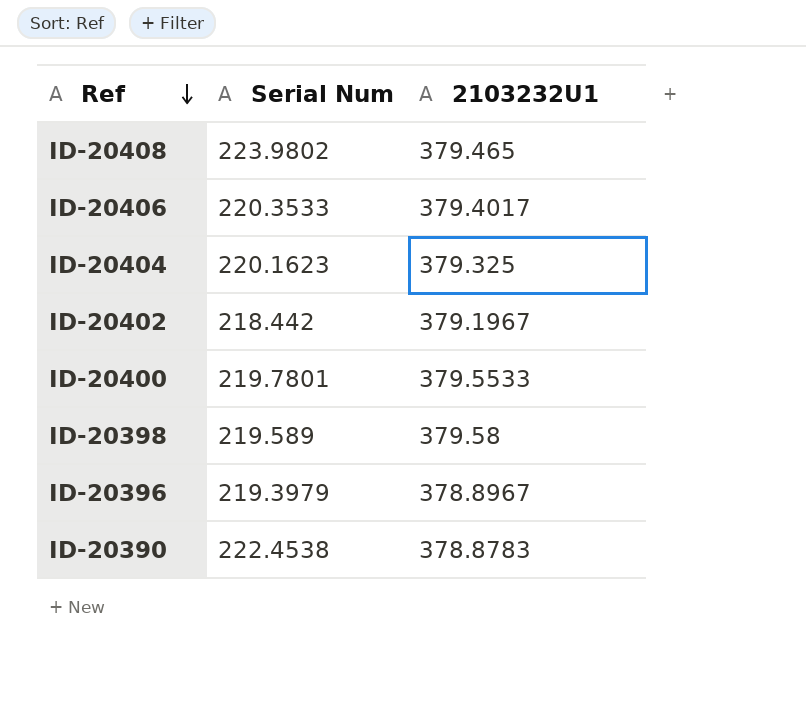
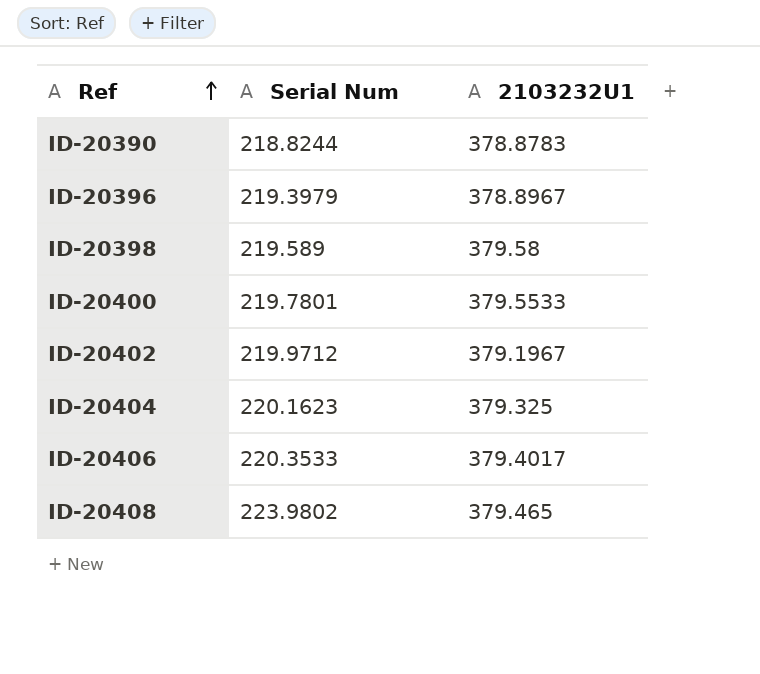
row order: Ref descending -> Ref ascending
ID-20390 | Serial Num: 222.4538 -> 218.8244
ID-20402 | Serial Num: 218.442 -> 219.9712

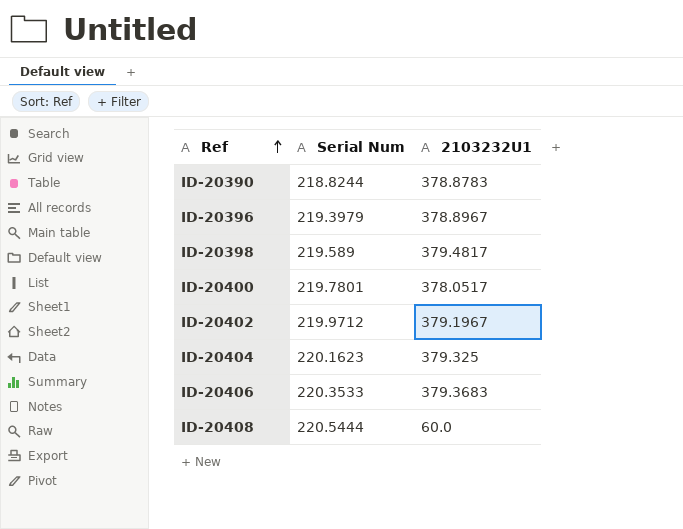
ID-20398 | 2103232U1: 379.58 -> 379.4817
ID-20400 | 2103232U1: 379.5533 -> 378.0517
ID-20406 | 2103232U1: 379.4017 -> 379.3683
ID-20408 | Serial Num: 223.9802 -> 220.5444
ID-20408 | 2103232U1: 379.465 -> 60.0

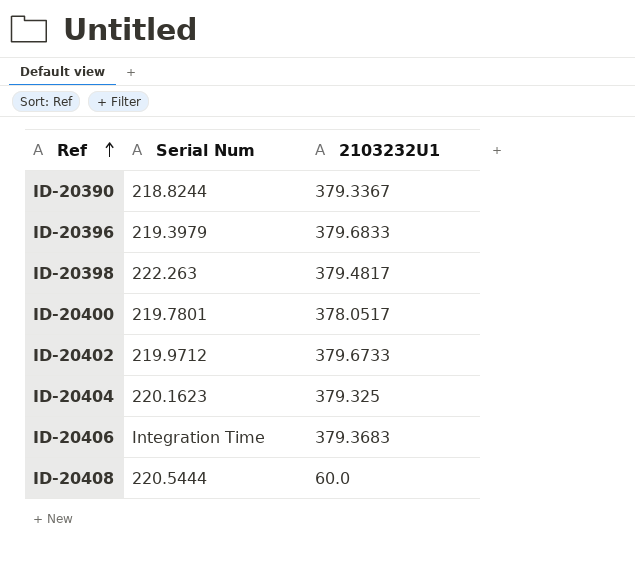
ID-20390 | 2103232U1: 378.8783 -> 379.3367
ID-20396 | 2103232U1: 378.8967 -> 379.6833
ID-20398 | Serial Num: 219.589 -> 222.263
ID-20402 | 2103232U1: 379.1967 -> 379.6733
ID-20406 | Serial Num: 220.3533 -> Integration Time

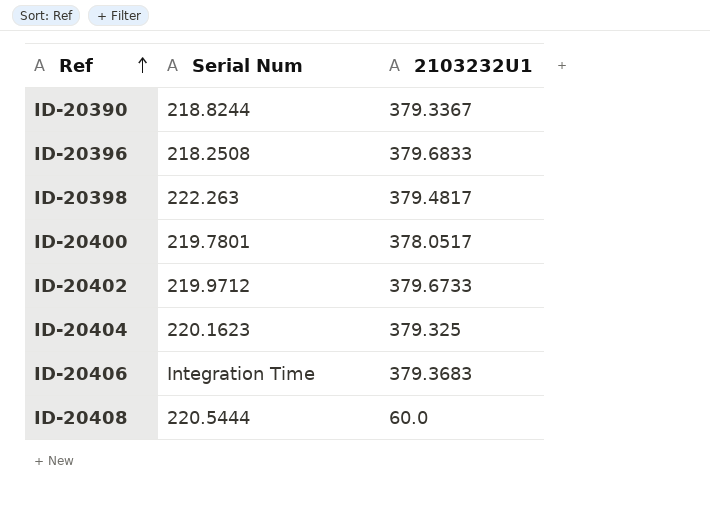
ID-20396 | Serial Num: 219.3979 -> 218.2508

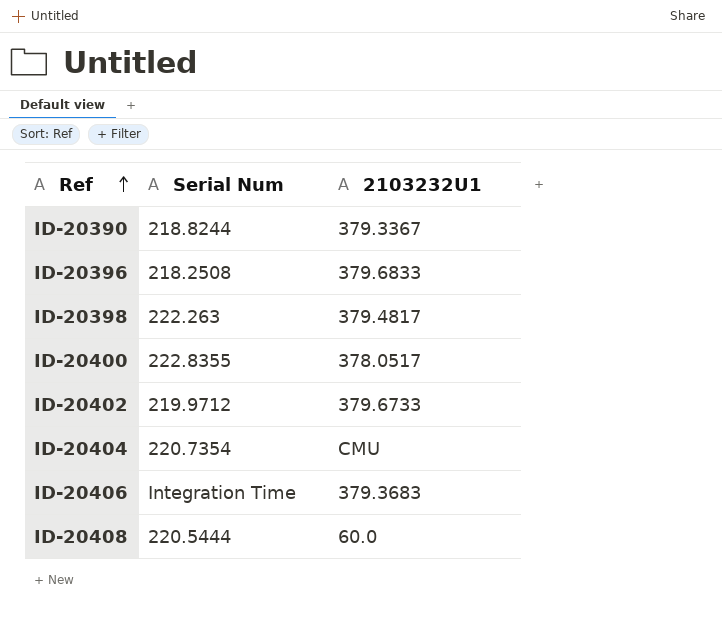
ID-20400 | Serial Num: 219.7801 -> 222.8355
ID-20404 | Serial Num: 220.1623 -> 220.7354
ID-20404 | 2103232U1: 379.325 -> CMU

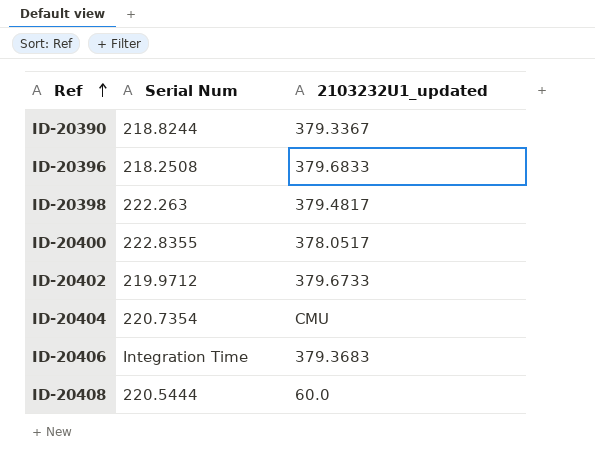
column name: 2103232U1 -> 2103232U1_updated

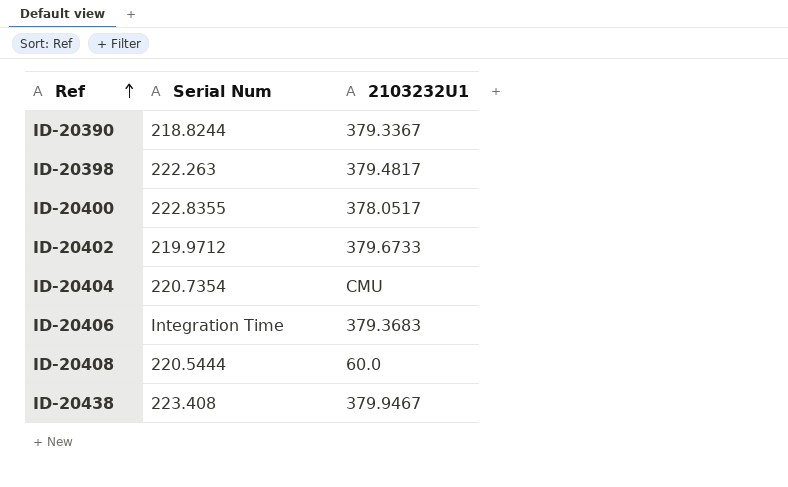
column name: 2103232U1_updated -> 2103232U1
row ID-20396: 218.2508 | 379.6833 -> none
row ID-20438: none -> 223.408 | 379.9467

